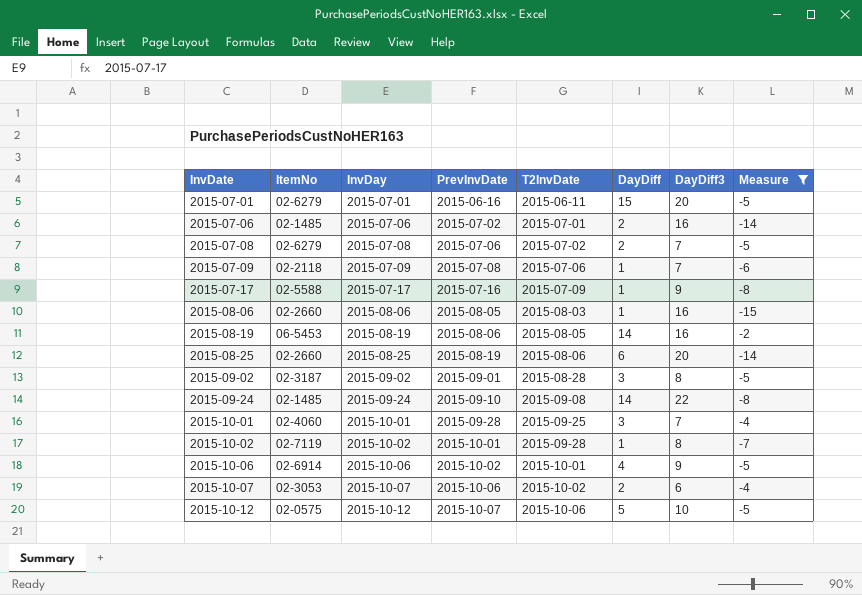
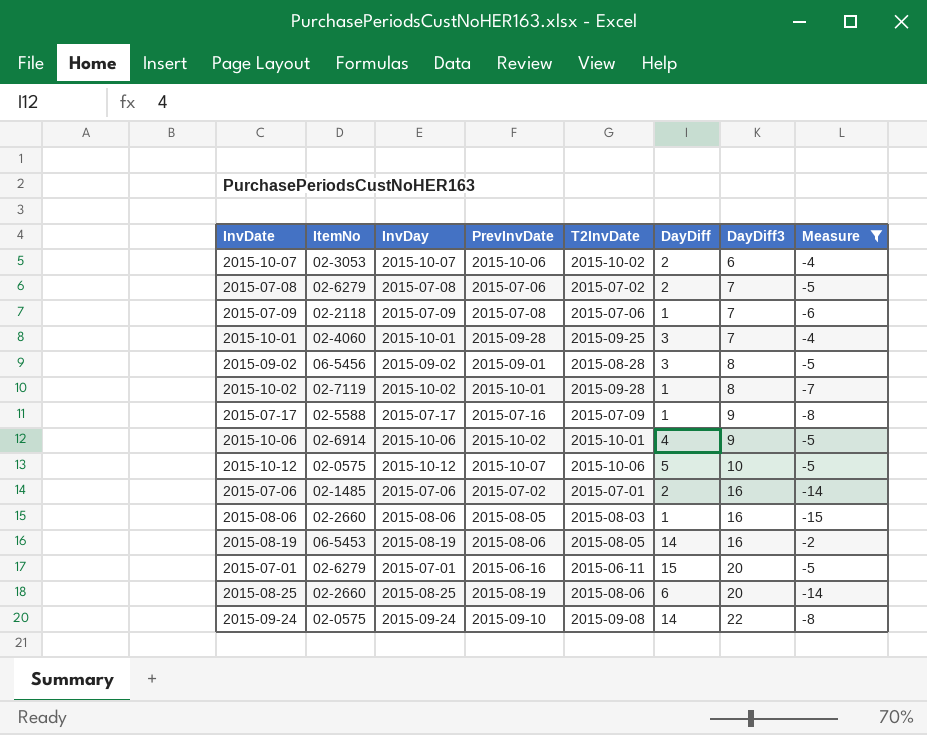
row order: InvDate ascending -> DayDiff3 ascending
2015-09-02 | ItemNo: 02-3187 -> 06-5456
2015-09-24 | ItemNo: 02-1485 -> 02-0575

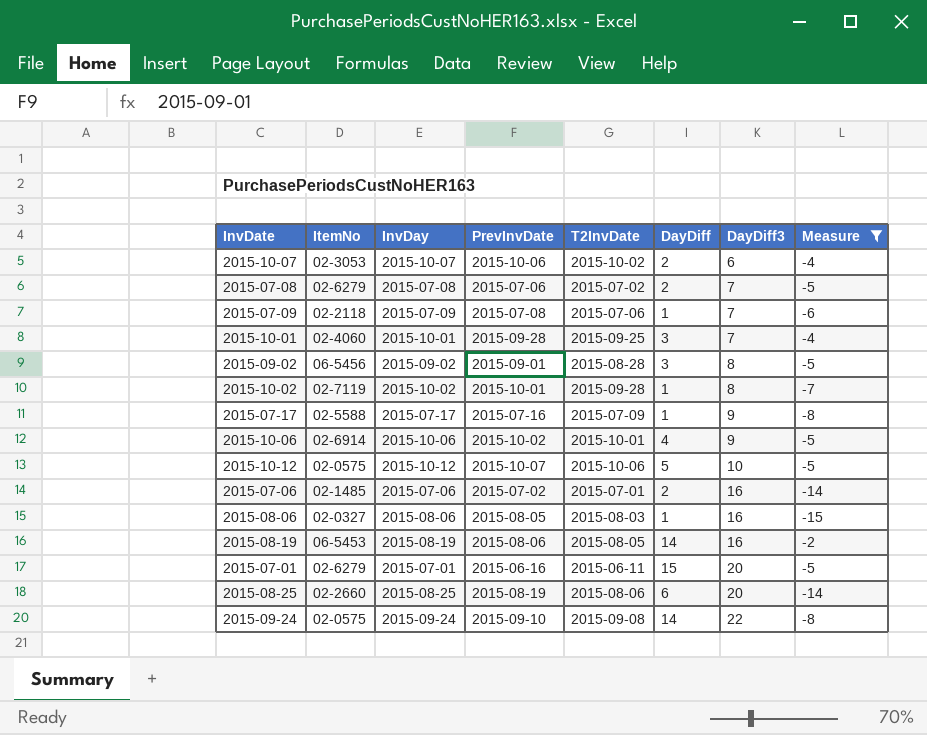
2015-08-06 | ItemNo: 02-2660 -> 02-0327

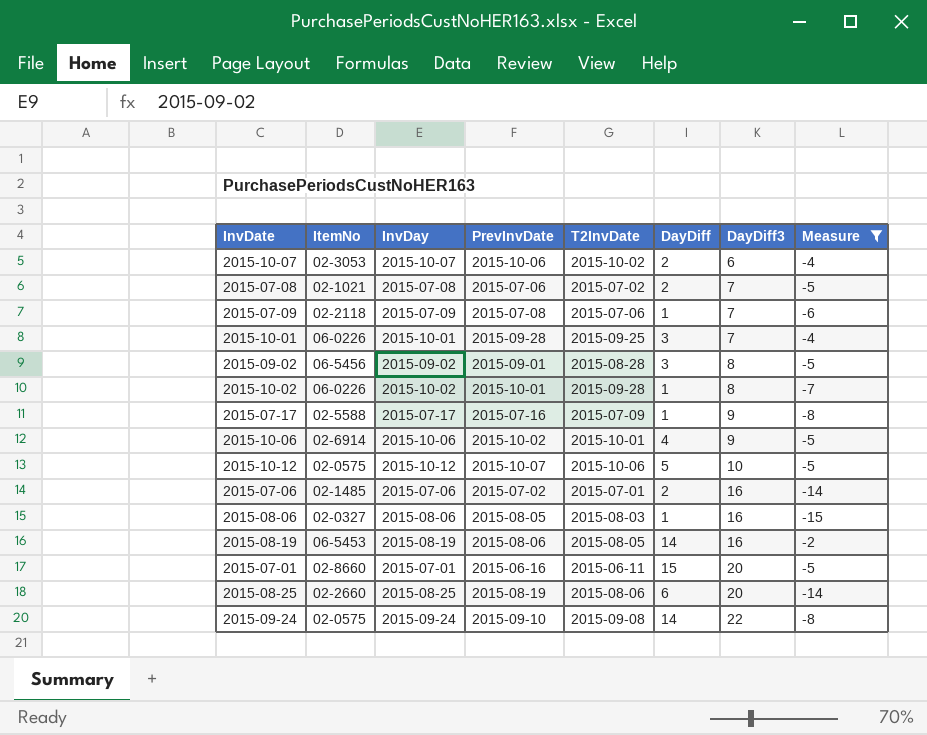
2015-07-08 | ItemNo: 02-6279 -> 02-1021
2015-10-01 | ItemNo: 02-4060 -> 06-0226
2015-10-02 | ItemNo: 02-7119 -> 06-0226
2015-07-01 | ItemNo: 02-6279 -> 02-8660

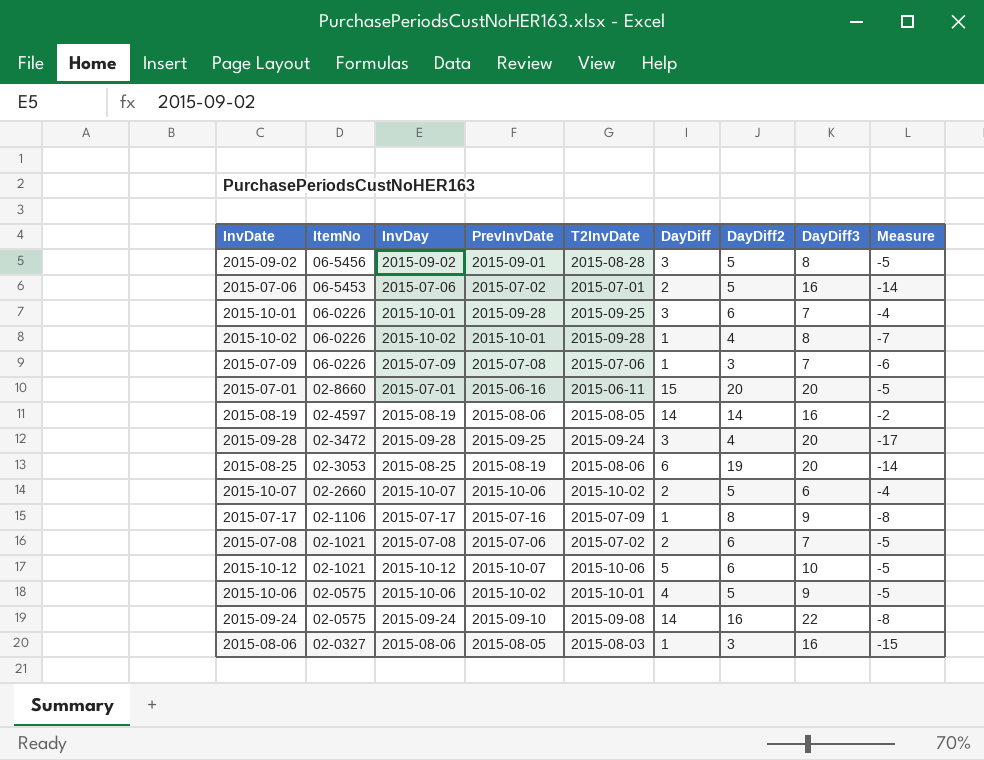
filter: Measure != -17 -> none
row order: DayDiff3 ascending -> ItemNo descending
column DayDiff2 | position: none -> 7
2015-07-06 | ItemNo: 02-1485 -> 06-5453
2015-07-09 | ItemNo: 02-2118 -> 06-0226
2015-08-19 | ItemNo: 06-5453 -> 02-4597
2015-08-25 | ItemNo: 02-2660 -> 02-3053
2015-10-07 | ItemNo: 02-3053 -> 02-2660
2015-07-17 | ItemNo: 02-5588 -> 02-1106
2015-10-12 | ItemNo: 02-0575 -> 02-1021
2015-10-06 | ItemNo: 02-6914 -> 02-0575

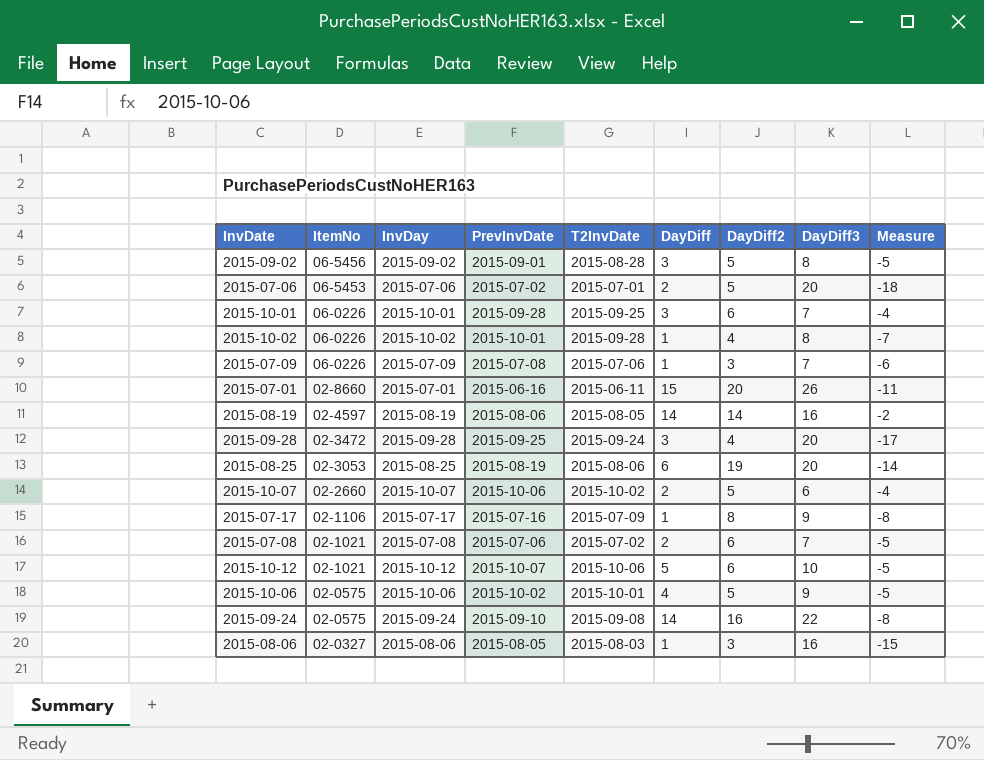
2015-07-06 | DayDiff3: 16 -> 20
2015-07-06 | Measure: -14 -> -18
2015-07-01 | DayDiff3: 20 -> 26
2015-07-01 | Measure: -5 -> -11

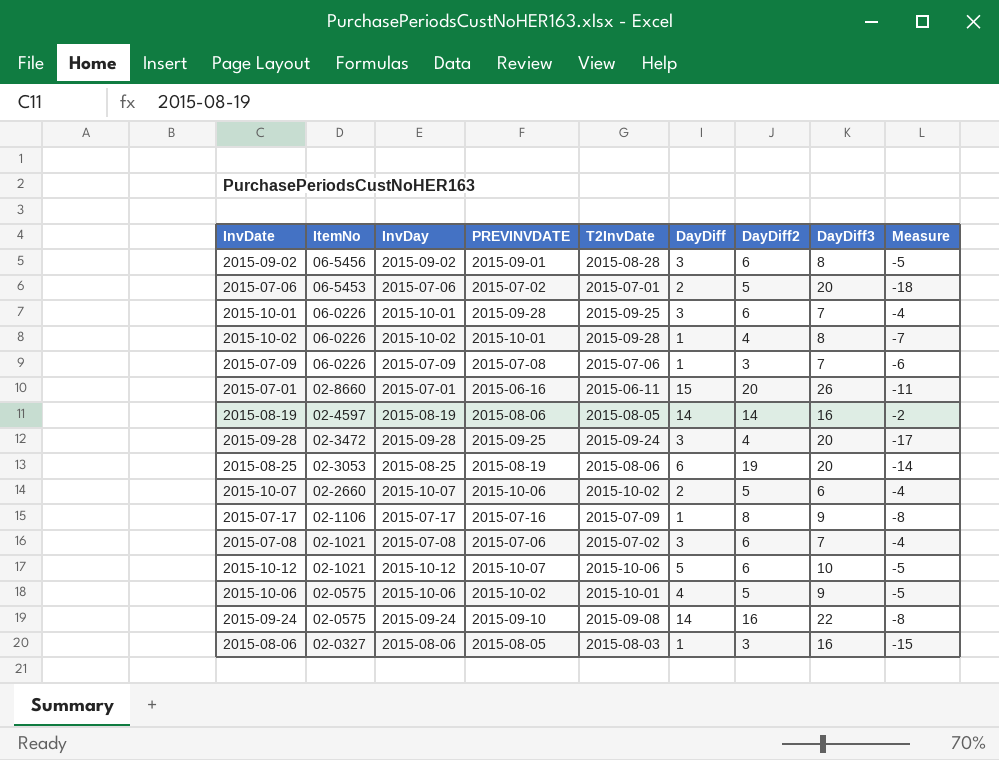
column name: PrevInvDate -> PREVINVDATE
2015-09-02 | DayDiff2: 5 -> 6
2015-07-08 | DayDiff: 2 -> 3
2015-07-08 | Measure: -5 -> -4

